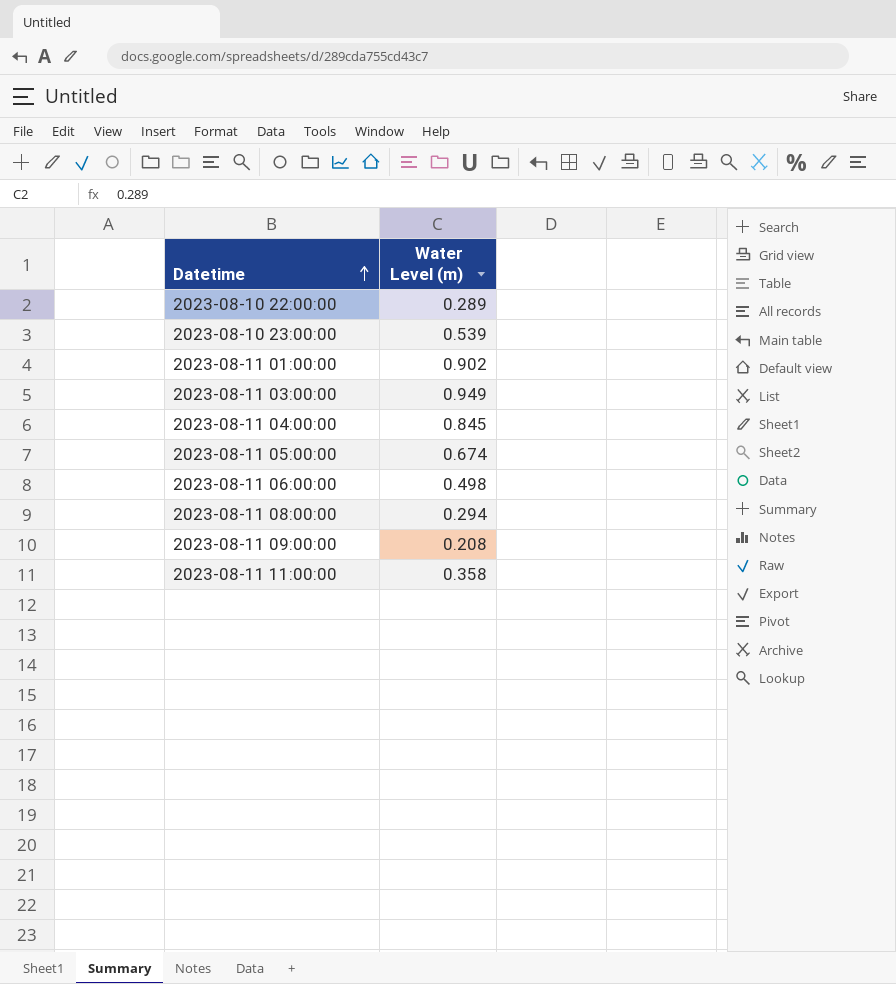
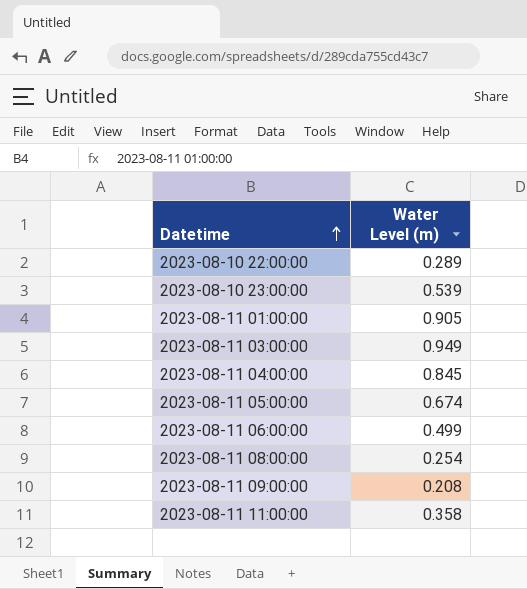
2023-08-11 01:00:00 | Water Level (m): 0.902 -> 0.905
2023-08-11 06:00:00 | Water Level (m): 0.498 -> 0.499
2023-08-11 08:00:00 | Water Level (m): 0.294 -> 0.254

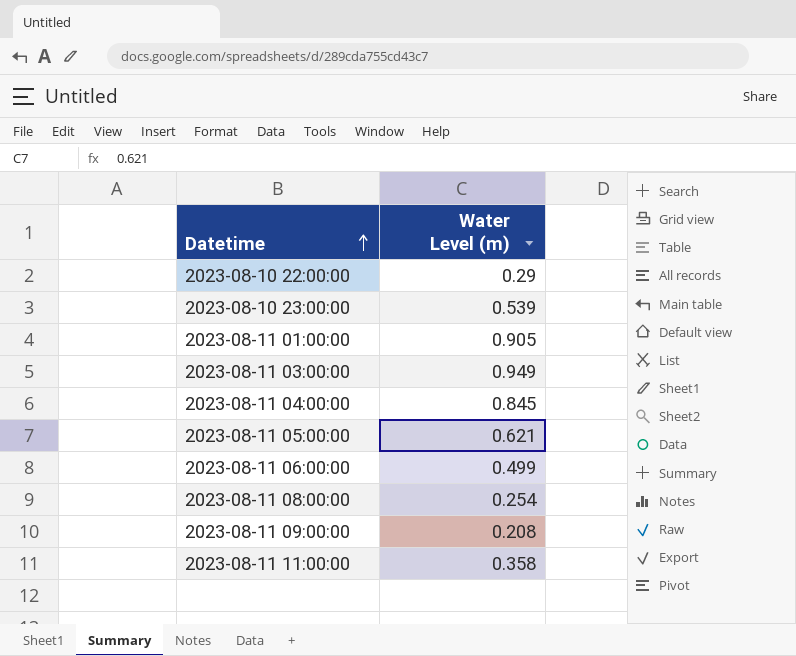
2023-08-10 22:00:00 | Water Level (m): 0.289 -> 0.29
2023-08-11 05:00:00 | Water Level (m): 0.674 -> 0.621

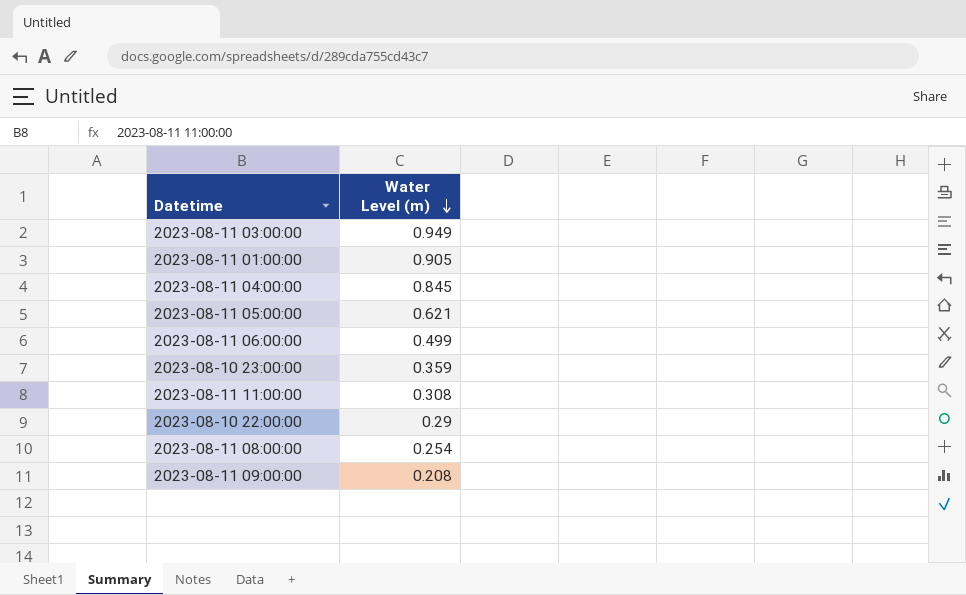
row order: Datetime ascending -> Water Level (m) descending
2023-08-10 23:00:00 | Water Level (m): 0.539 -> 0.359
2023-08-11 11:00:00 | Water Level (m): 0.358 -> 0.308

